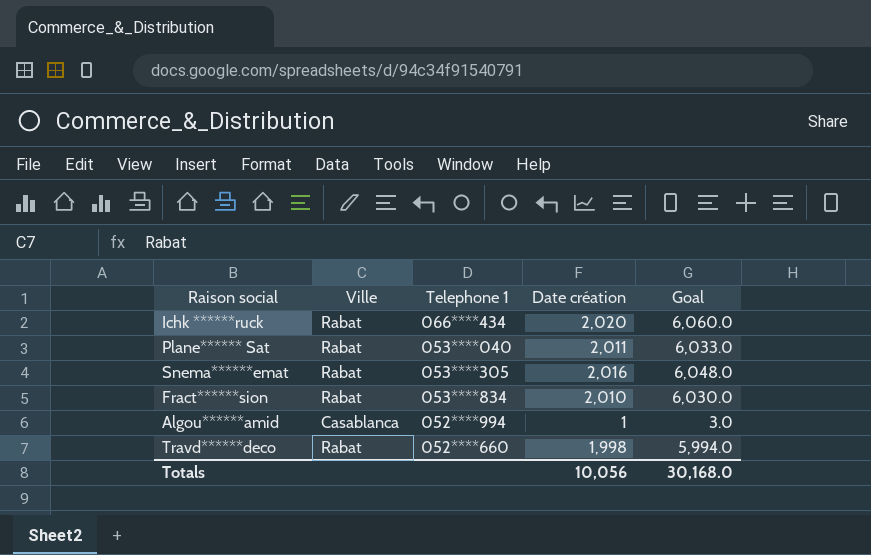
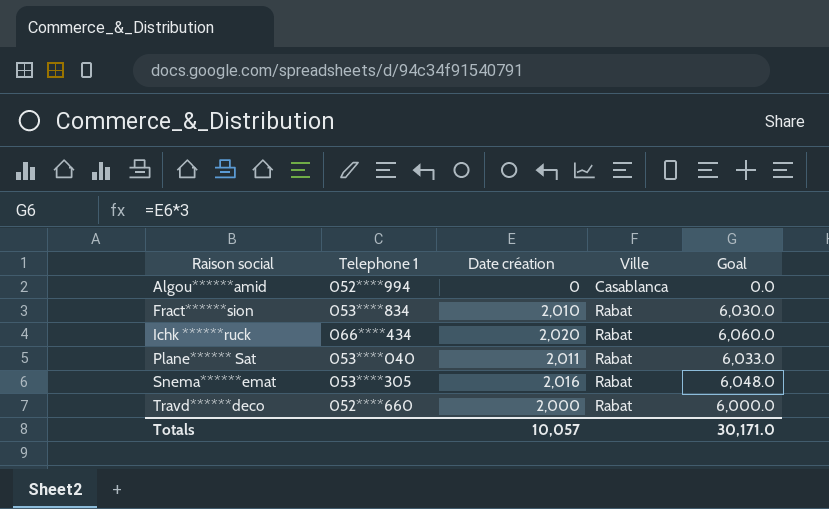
row order: none -> Raison social ascending
column Ville | position: 2 -> 4
Algou******amid | Date création: 1 -> 0
Algou******amid | Goal: 3.0 -> 0.0
Travd******deco | Date création: 1,998 -> 2,000
Travd******deco | Goal: 5,994.0 -> 6,000.0
Totals | Date création: 10,056 -> 10,057
Totals | Goal: 30,168.0 -> 30,171.0

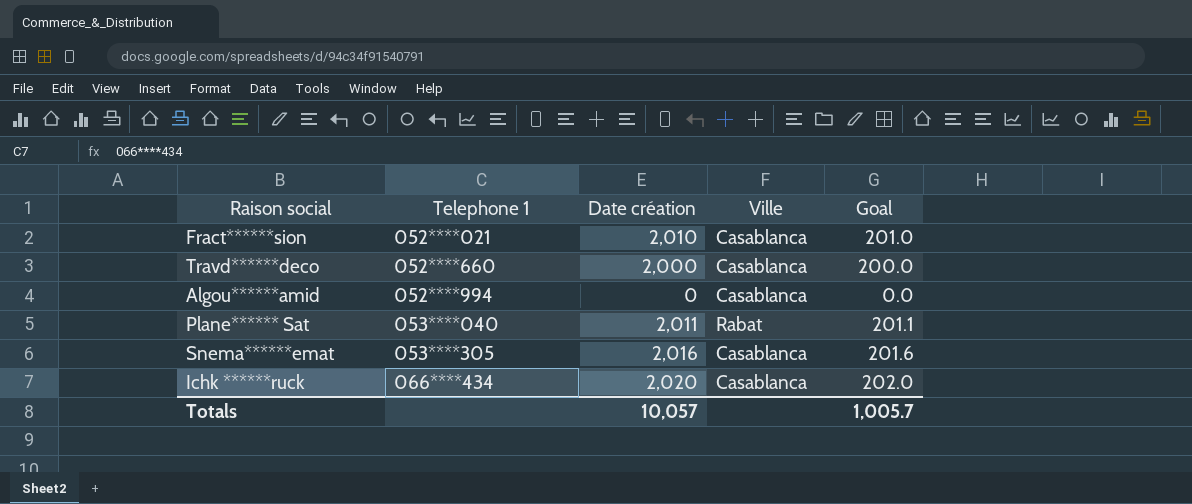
row order: Raison social ascending -> Telephone 1 ascending
column Goal | formula: [Date création] * 3 -> [Date création] * 0.1
Fract******sion | Telephone 1: 053****834 -> 052****021
Fract******sion | Ville: Rabat -> Casablanca
Travd******deco | Ville: Rabat -> Casablanca
Snema******emat | Ville: Rabat -> Casablanca
Ichk ******ruck | Ville: Rabat -> Casablanca
Totals | Goal: 30,171.0 -> 1,005.7

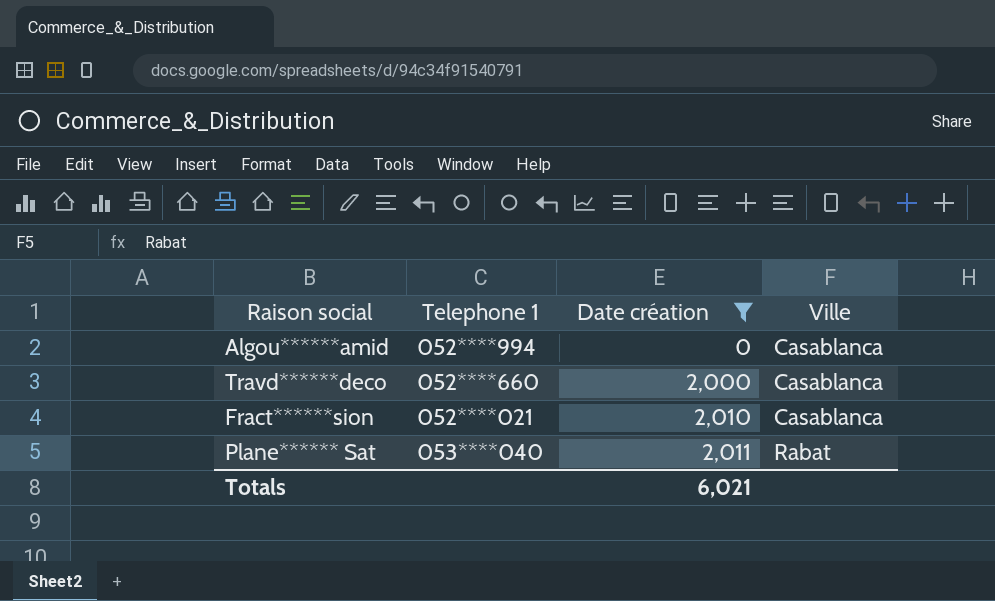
filter: none -> Date création <= 2,011
row order: Telephone 1 ascending -> Date création ascending
column Goal | formula: [Date création] * 0.1 -> none
Totals | Date création: 10,057 -> 6,021

